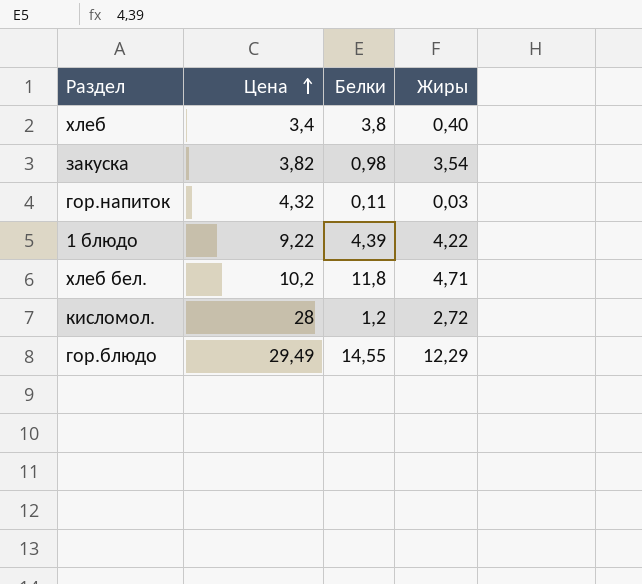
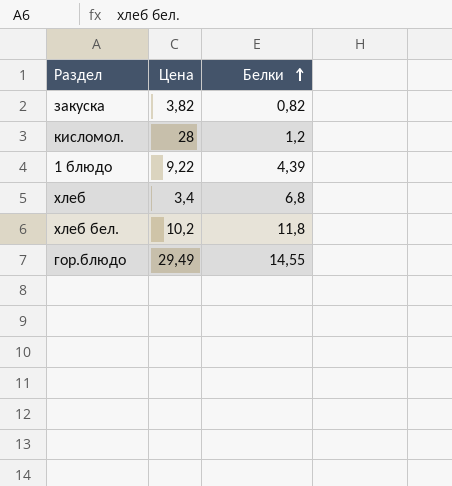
row order: Цена ascending -> Белки ascending
column Жиры | position: 4 -> none
row гор.напиток: 4,32 | 0,11 | 0,03 -> none
закуска | Белки: 0,98 -> 0,82
хлеб | Белки: 3,8 -> 6,8

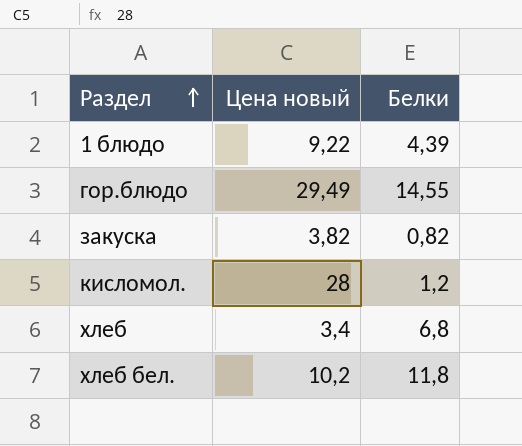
row order: Белки ascending -> Раздел ascending
column name: Цена -> Цена новый

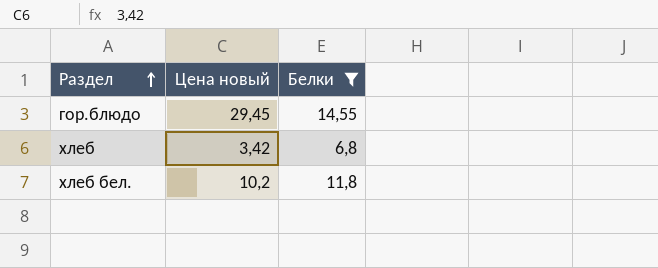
filter: none -> Белки >= 6,8
гор.блюдо | Цена новый: 29,49 -> 29,45
хлеб | Цена новый: 3,4 -> 3,42

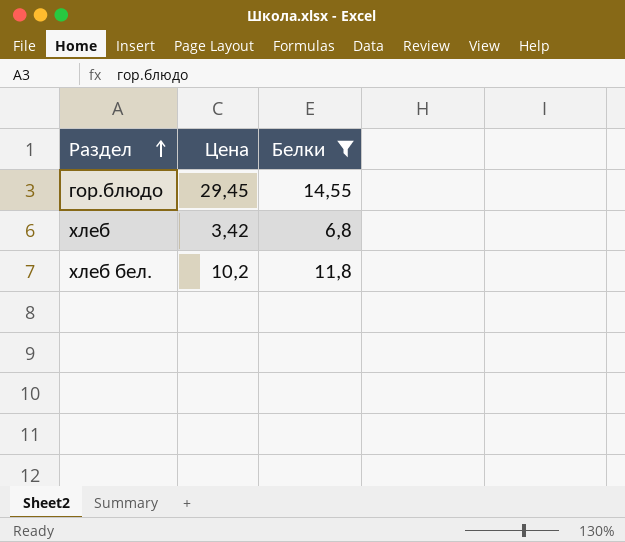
column name: Цена новый -> Цена

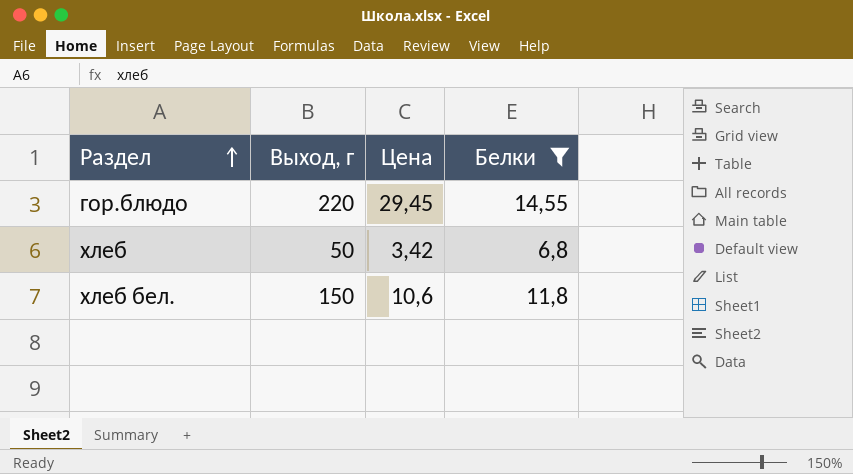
column Выход, г | position: none -> 2
хлеб бел. | Цена: 10,2 -> 10,6

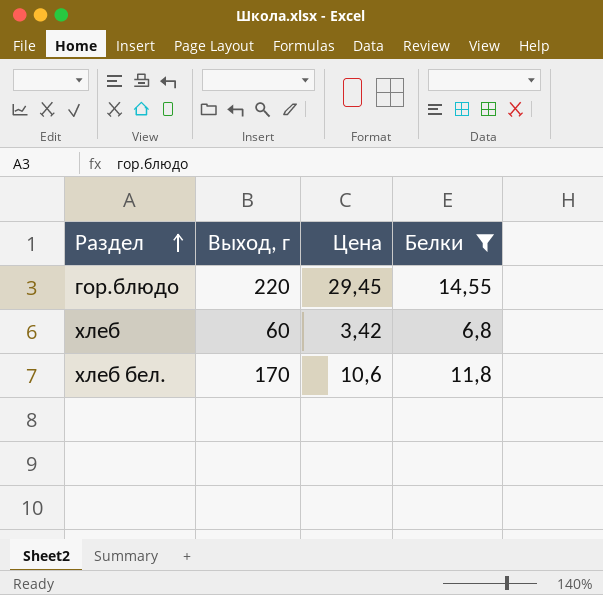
хлеб | Выход, г: 50 -> 60
хлеб бел. | Выход, г: 150 -> 170

